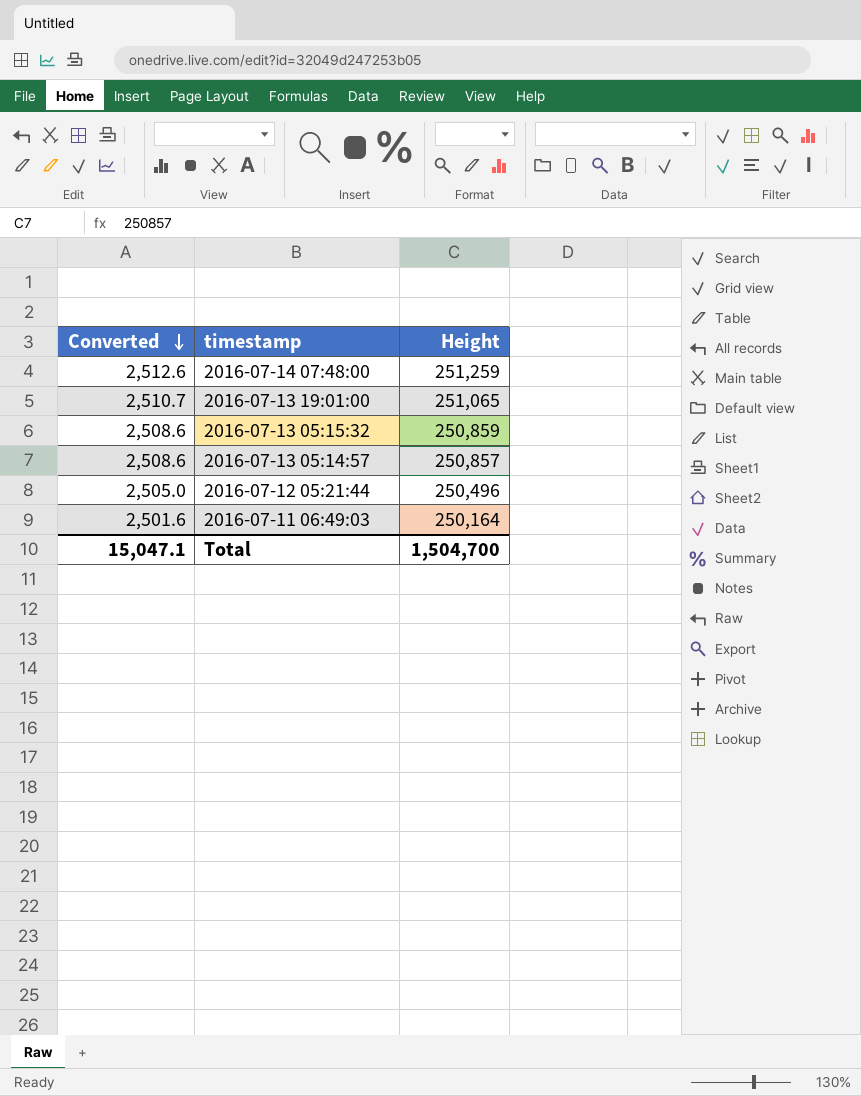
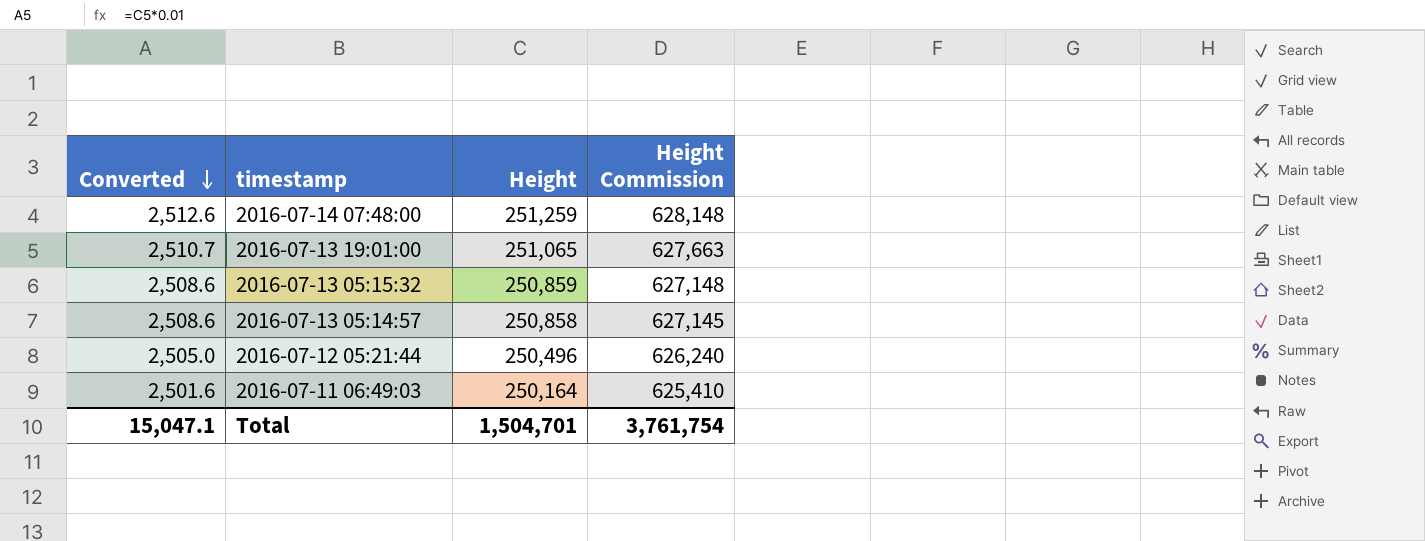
column Height Commission | formula: none -> [Height] * 2.5
2016-07-13 05:14:57 | Height: 250,857 -> 250,858
Total | Height: 1,504,700 -> 1,504,701

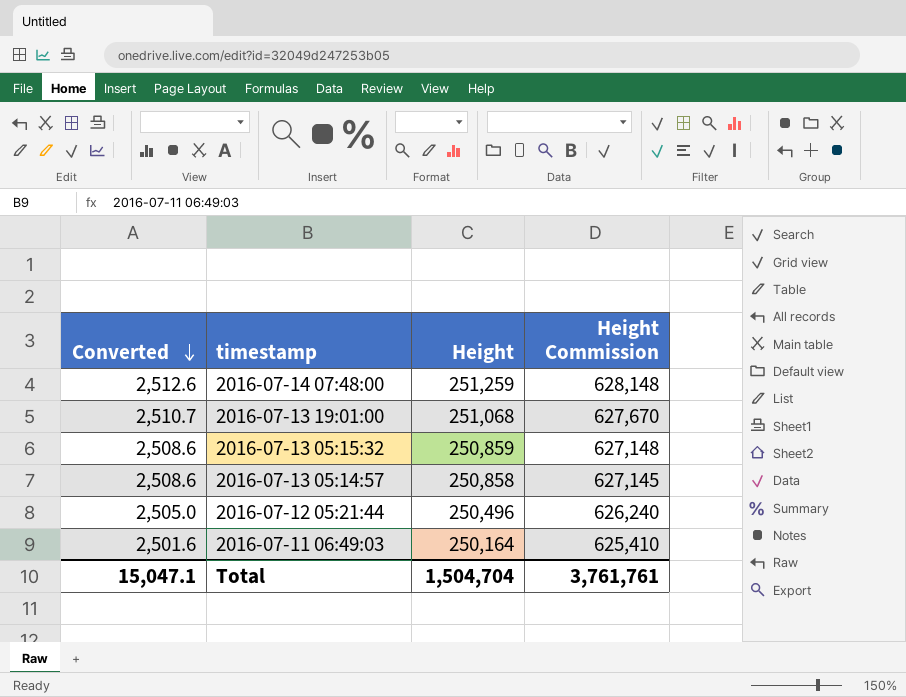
2016-07-13 19:01:00 | Height: 251,065 -> 251,068
2016-07-13 19:01:00 | Height Commission: 627,663 -> 627,670
Total | Height: 1,504,701 -> 1,504,704
Total | Height Commission: 3,761,754 -> 3,761,761

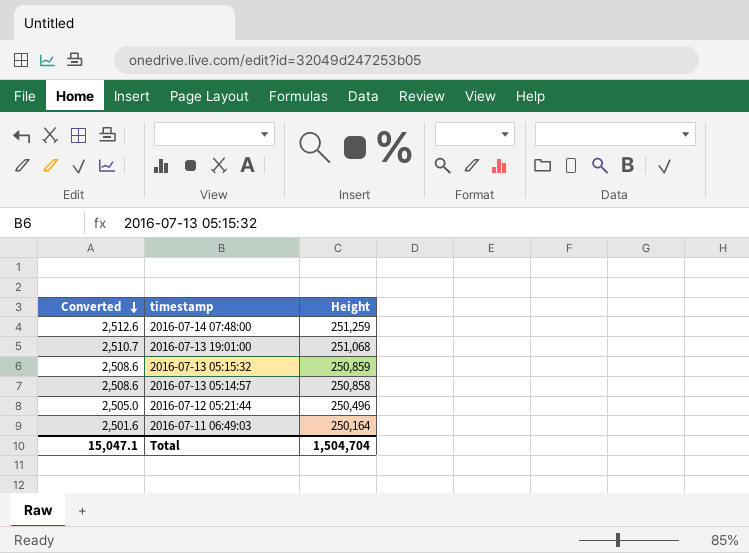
column Height Commission | formula: [Height] * 2.5 -> none

